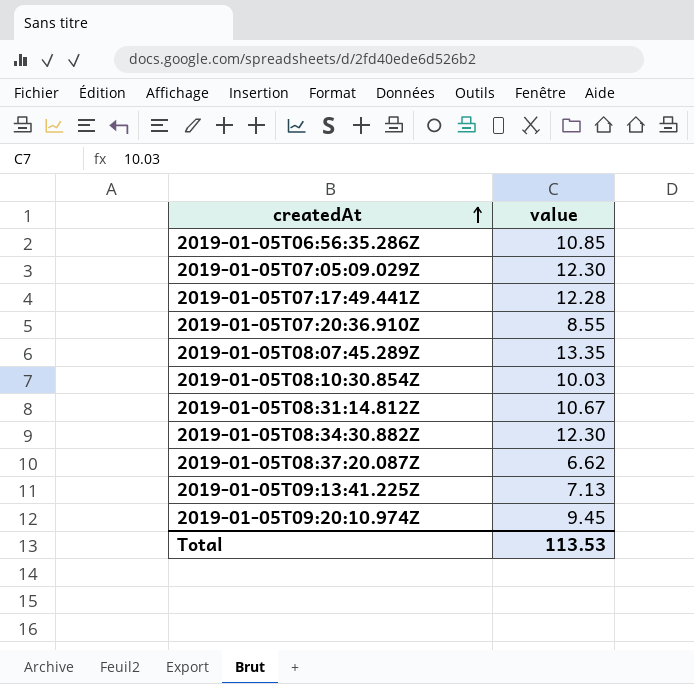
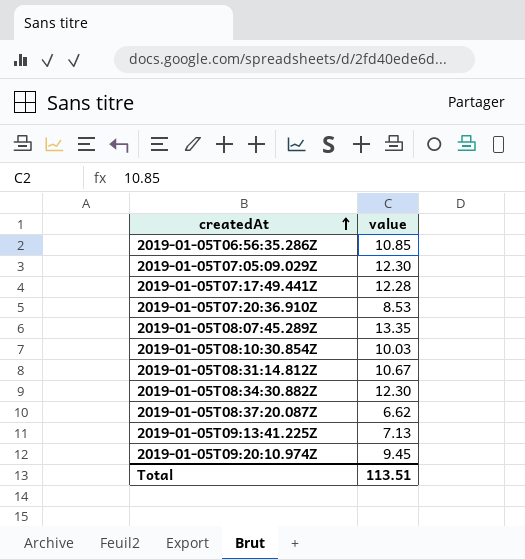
2019-01-05T07:20:36.910Z | value: 8.55 -> 8.53
Total | value: 113.53 -> 113.51

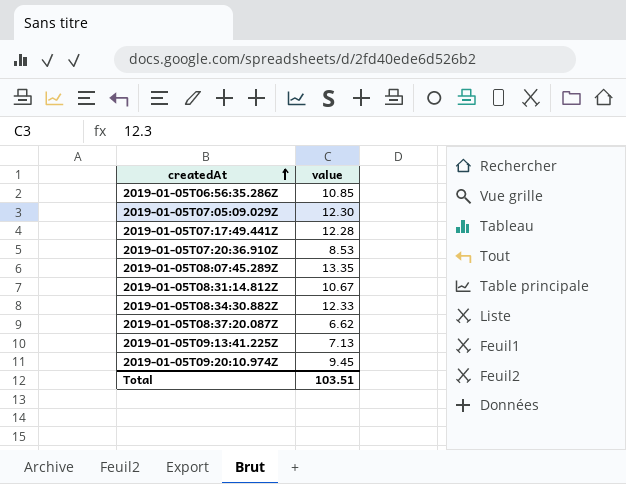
row 2019-01-05T08:10:30.854Z: 10.03 -> none
2019-01-05T08:34:30.882Z | value: 12.30 -> 12.33
Total | value: 113.51 -> 103.51

